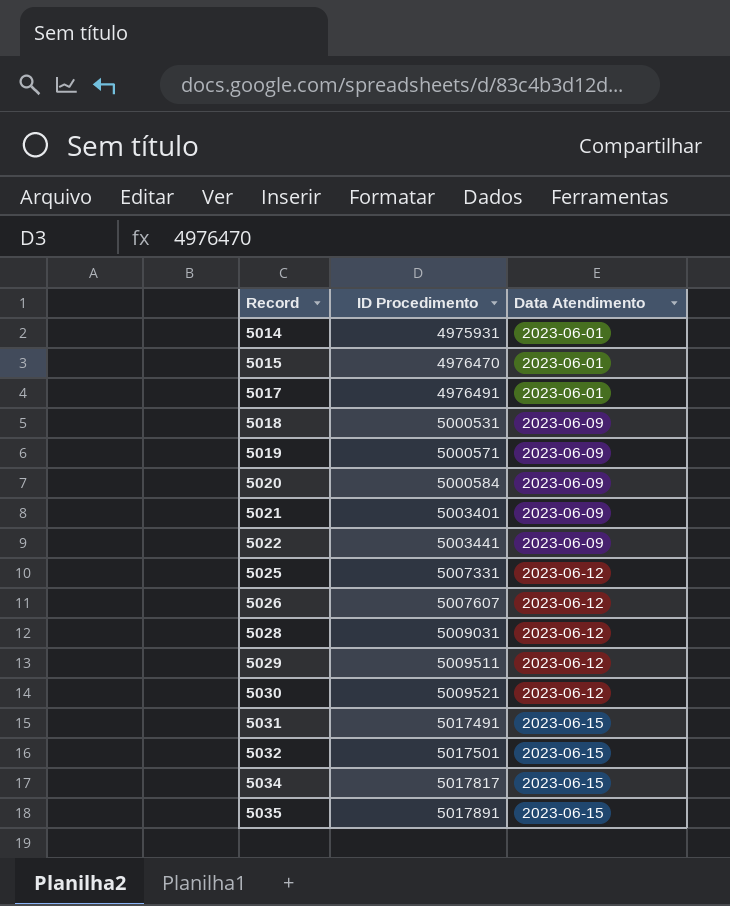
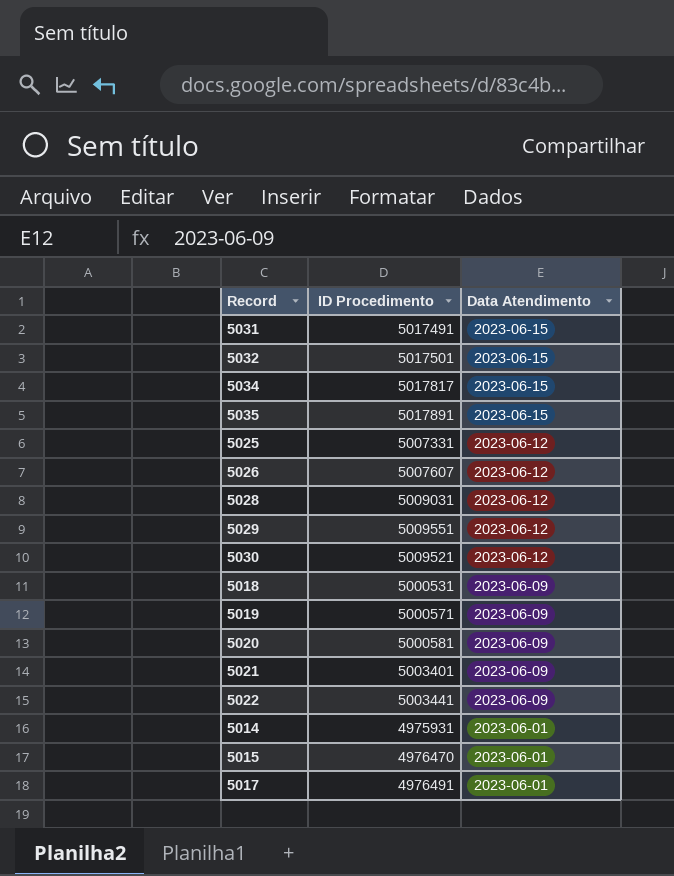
row order: Record ascending -> Data Atendimento descending
5029 | ID Procedimento: 5009511 -> 5009551
5020 | ID Procedimento: 5000584 -> 5000581

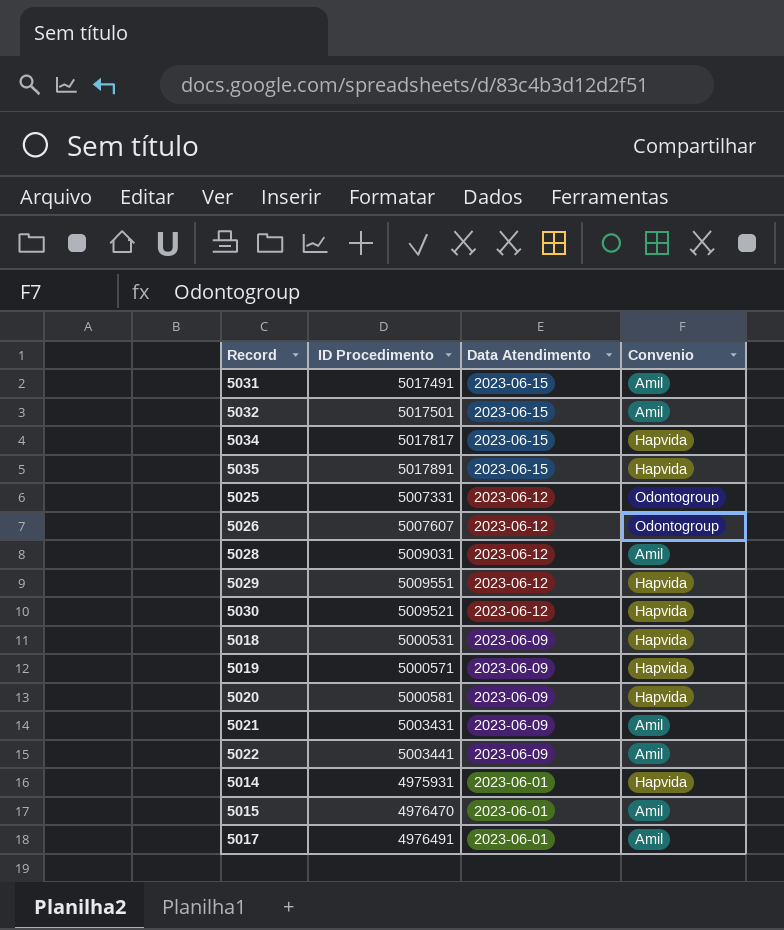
column Convenio | position: none -> 4
5021 | ID Procedimento: 5003401 -> 5003431

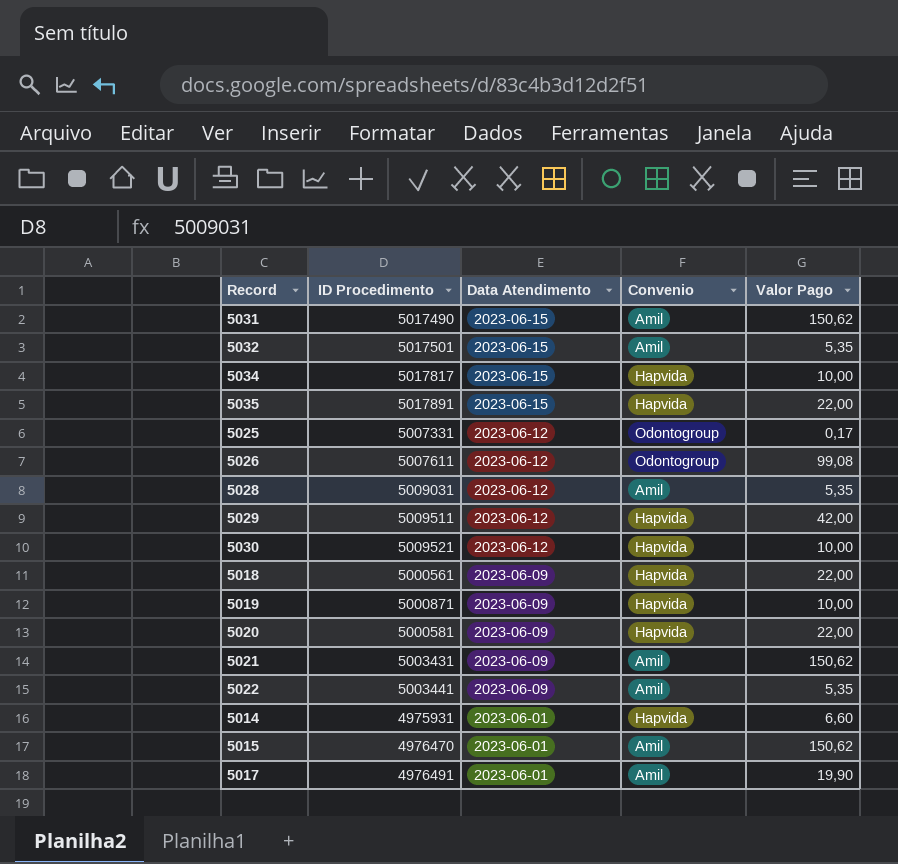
column Valor Pago | position: none -> 5
5031 | ID Procedimento: 5017491 -> 5017490
5026 | ID Procedimento: 5007607 -> 5007611
5029 | ID Procedimento: 5009551 -> 5009511
5018 | ID Procedimento: 5000531 -> 5000561
5019 | ID Procedimento: 5000571 -> 5000871

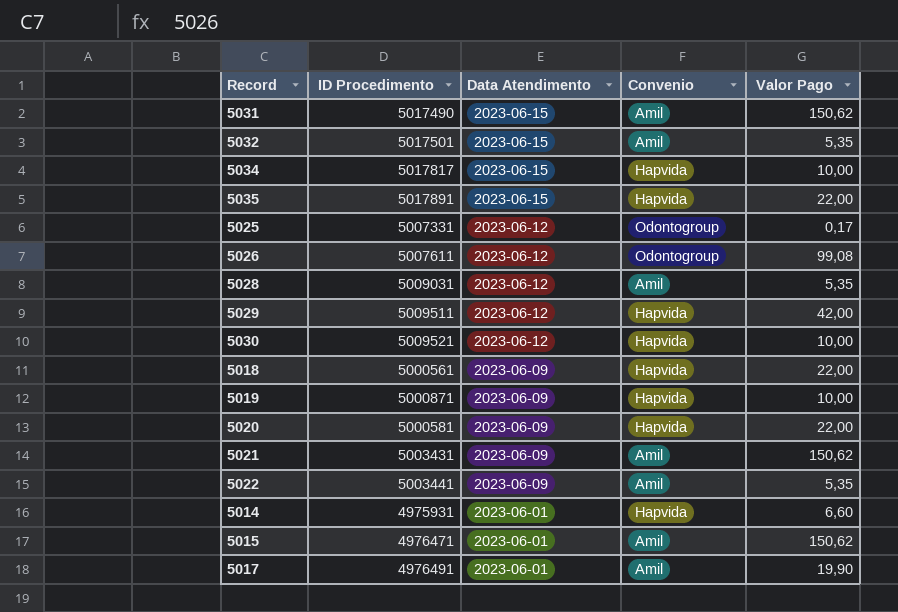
5015 | ID Procedimento: 4976470 -> 4976471

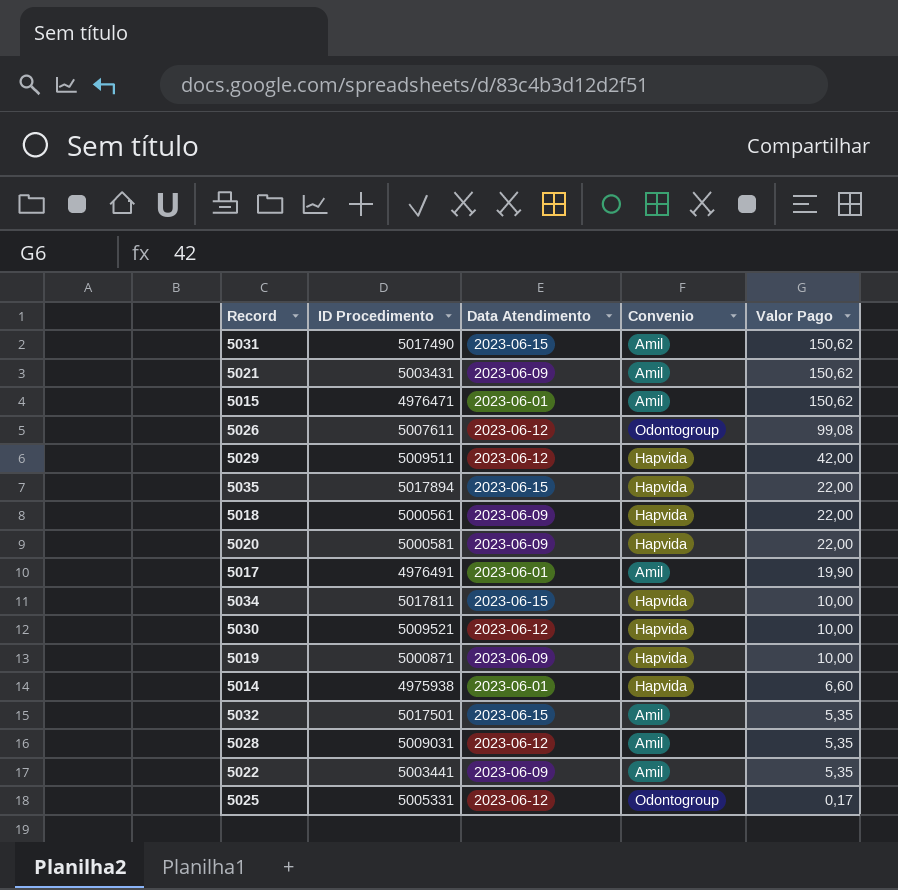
row order: Data Atendimento descending -> Valor Pago descending
5035 | ID Procedimento: 5017891 -> 5017894
5034 | ID Procedimento: 5017817 -> 5017811
5014 | ID Procedimento: 4975931 -> 4975938
5025 | ID Procedimento: 5007331 -> 5005331

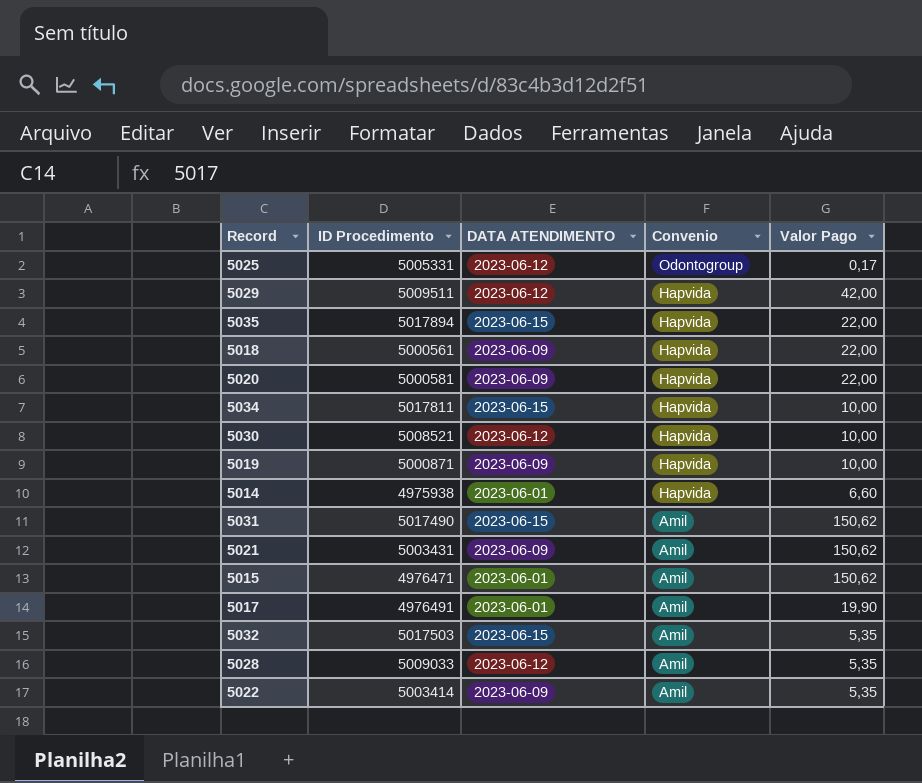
row order: Valor Pago descending -> Convenio descending
column name: Data Atendimento -> DATA ATENDIMENTO
row 5026: 5007611 | 2023-06-12 | Odontogroup | 99,08 -> none
5030 | ID Procedimento: 5009521 -> 5008521
5032 | ID Procedimento: 5017501 -> 5017503
5028 | ID Procedimento: 5009031 -> 5009033
5022 | ID Procedimento: 5003441 -> 5003414

